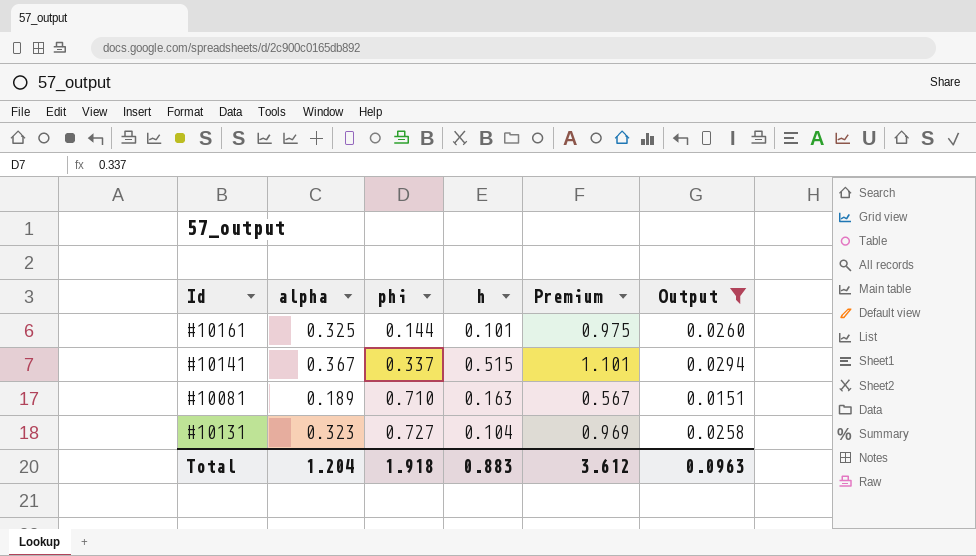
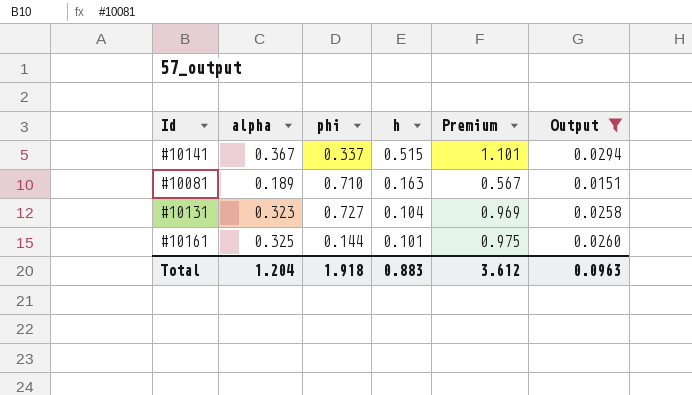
row order: phi ascending -> h descending

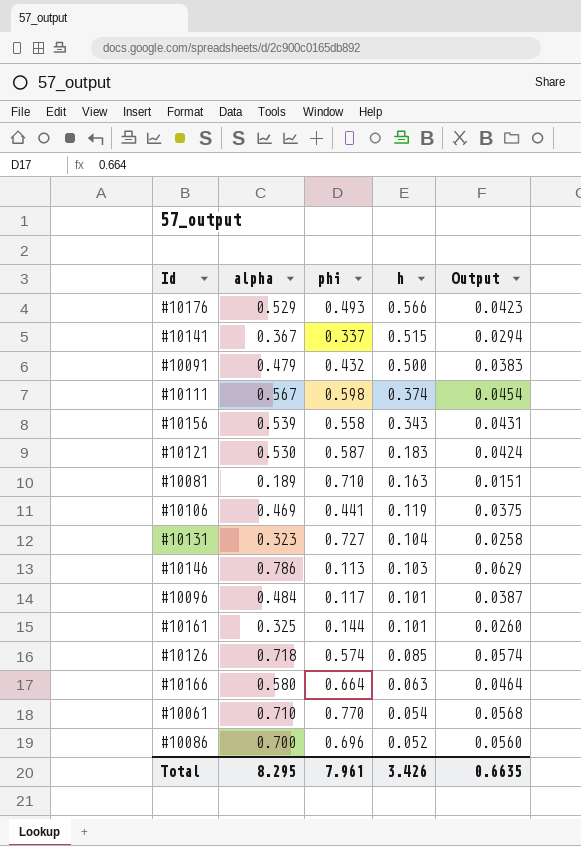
filter: Output <= 0.0294 -> none
column Premium | formula: [alpha] * 3 -> none
Total | alpha: 1.204 -> 8.295
Total | phi: 1.918 -> 7.961
Total | h: 0.883 -> 3.426
Total | Output: 0.0963 -> 0.6635

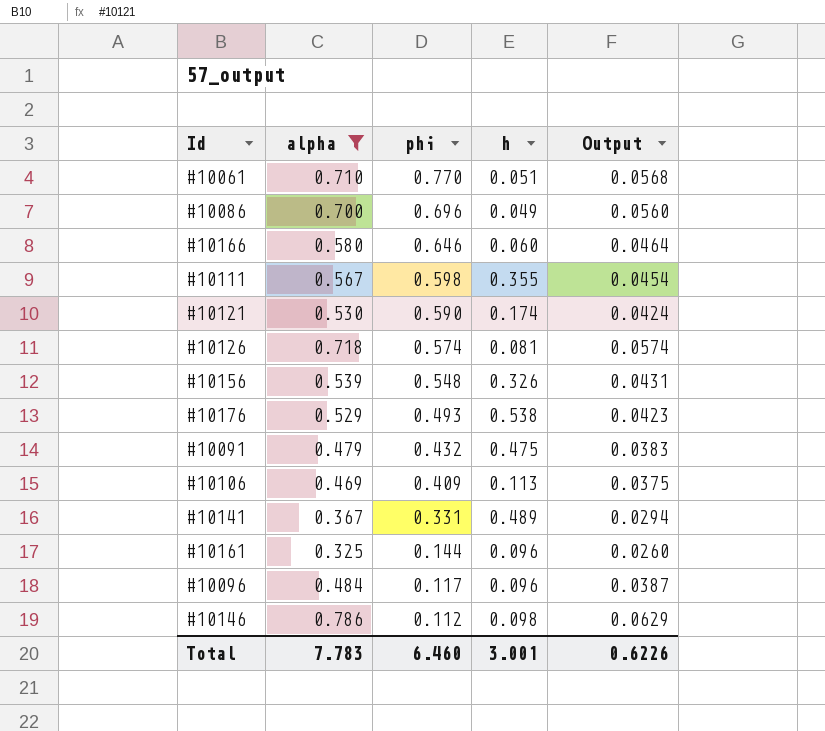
filter: none -> alpha >= 0.325
row order: h descending -> phi descending
#10061 | h: 0.054 -> 0.051
#10086 | h: 0.052 -> 0.049
#10166 | phi: 0.664 -> 0.646
#10166 | h: 0.063 -> 0.060
#10111 | h: 0.374 -> 0.355
#10121 | phi: 0.587 -> 0.590
#10121 | h: 0.183 -> 0.174
#10126 | h: 0.085 -> 0.081
#10156 | phi: 0.558 -> 0.548
#10156 | h: 0.343 -> 0.326
#10176 | h: 0.566 -> 0.538
#10091 | h: 0.500 -> 0.475
#10106 | phi: 0.441 -> 0.409
#10106 | h: 0.119 -> 0.113
#10141 | phi: 0.337 -> 0.331
#10141 | h: 0.515 -> 0.489
#10161 | h: 0.101 -> 0.096
#10096 | h: 0.101 -> 0.096
#10146 | phi: 0.113 -> 0.112
#10146 | h: 0.103 -> 0.098
Total | alpha: 8.295 -> 7.783
Total | phi: 7.961 -> 6.460
Total | h: 3.426 -> 3.001
Total | Output: 0.6635 -> 0.6226

